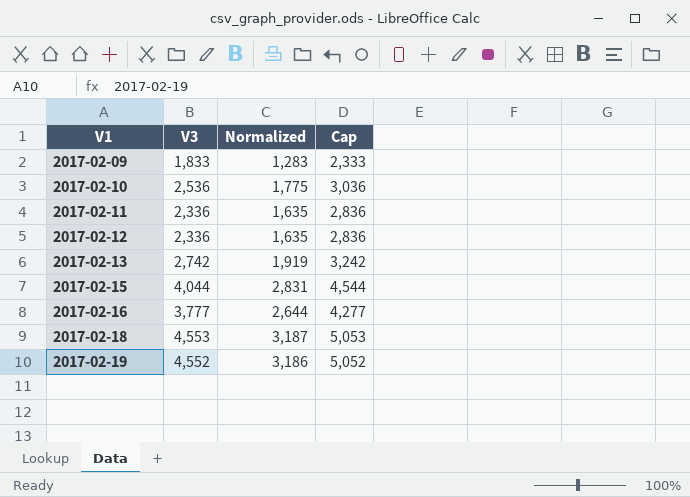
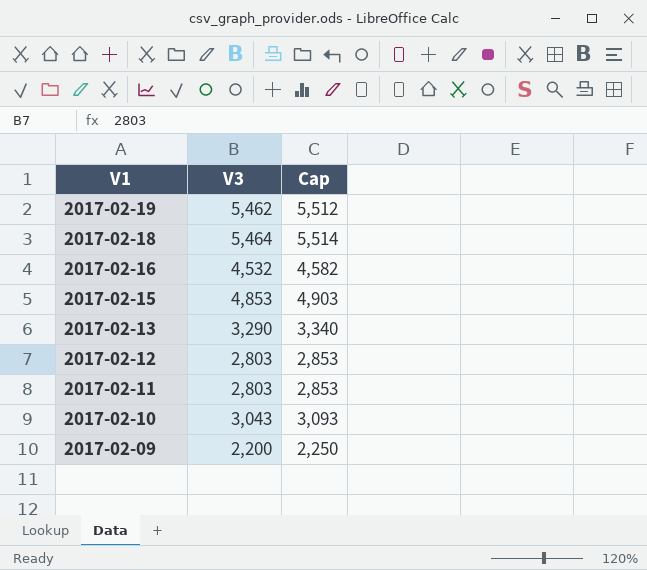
row order: V1 ascending -> V1 descending
column Normalized | formula: [V3] * 0.7 -> none
column Cap | formula: [V3] + 500 -> [V3] + 50
2017-02-19 | V3: 4,552 -> 5,462
2017-02-18 | V3: 4,553 -> 5,464
2017-02-16 | V3: 3,777 -> 4,532
2017-02-15 | V3: 4,044 -> 4,853
2017-02-13 | V3: 2,742 -> 3,290
2017-02-12 | V3: 2,336 -> 2,803
2017-02-11 | V3: 2,336 -> 2,803
2017-02-10 | V3: 2,536 -> 3,043
2017-02-09 | V3: 1,833 -> 2,200

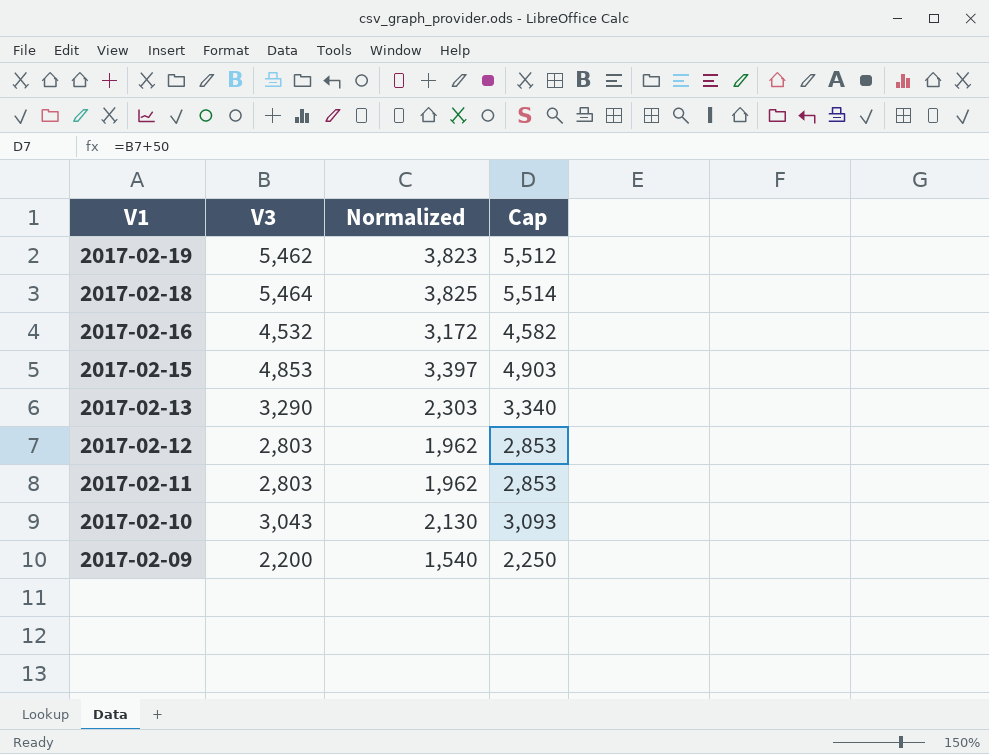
column Normalized | formula: none -> [V3] * 0.7

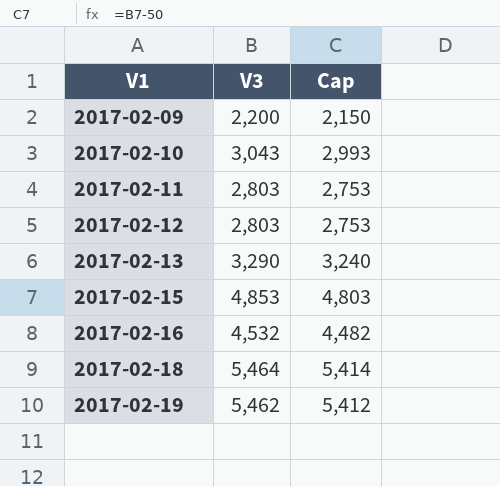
row order: V1 descending -> V1 ascending
column Normalized | formula: [V3] * 0.7 -> none
column Cap | formula: [V3] + 50 -> [V3] - 50

